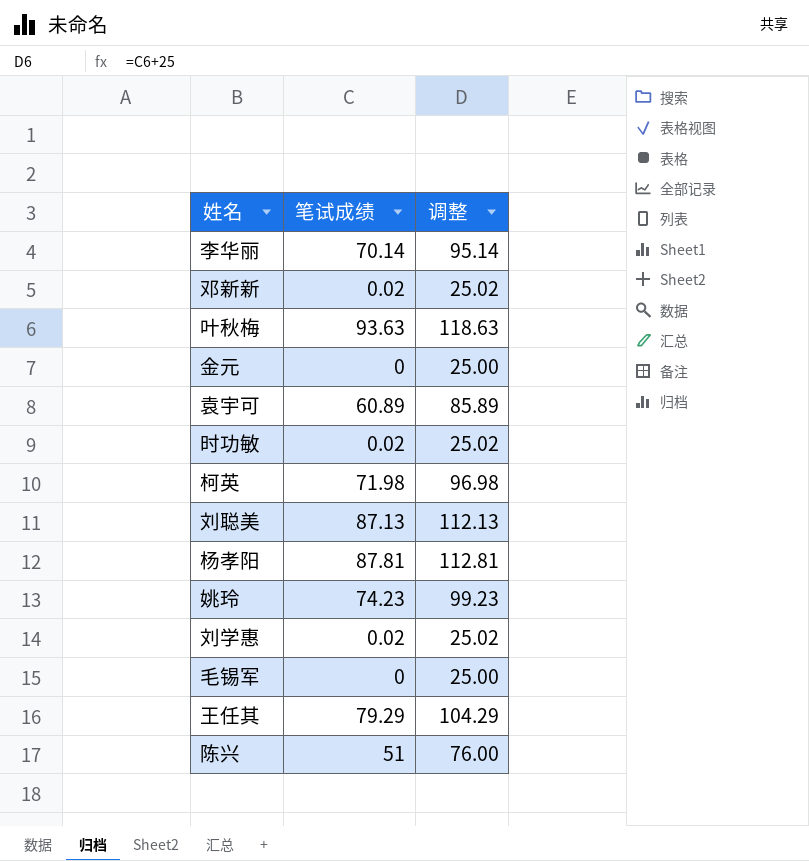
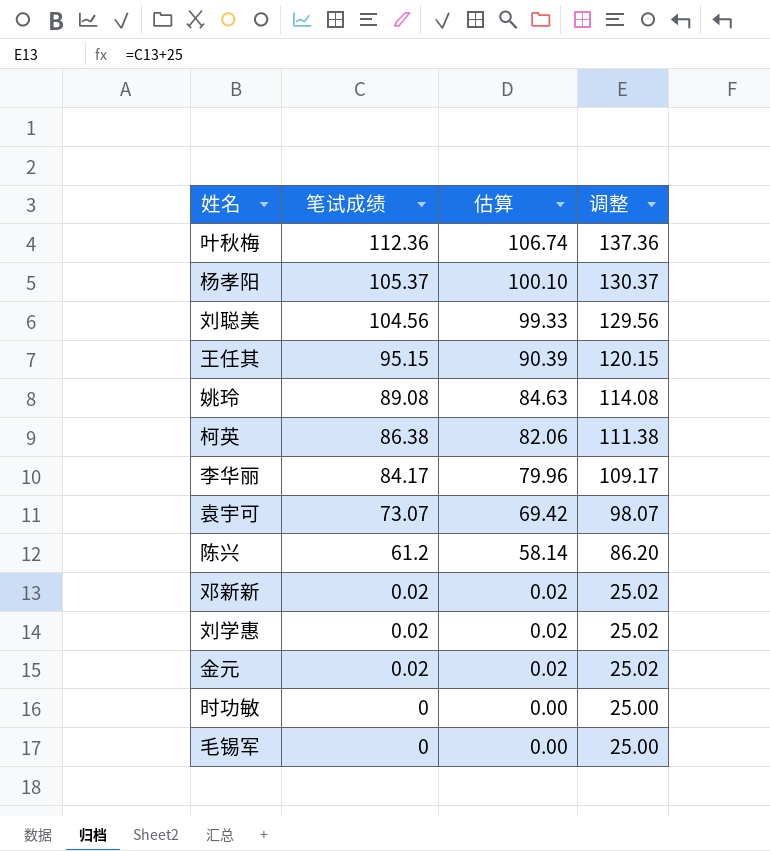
row order: none -> 笔试成绩 descending
column 估算 | formula: none -> [笔试成绩] * 0.95
叶秋梅 | 笔试成绩: 93.63 -> 112.36
叶秋梅 | 调整: 118.63 -> 137.36
杨孝阳 | 笔试成绩: 87.81 -> 105.37
杨孝阳 | 调整: 112.81 -> 130.37
刘聪美 | 笔试成绩: 87.13 -> 104.56
刘聪美 | 调整: 112.13 -> 129.56
王任其 | 笔试成绩: 79.29 -> 95.15
王任其 | 调整: 104.29 -> 120.15
姚玲 | 笔试成绩: 74.23 -> 89.08
姚玲 | 调整: 99.23 -> 114.08
柯英 | 笔试成绩: 71.98 -> 86.38
柯英 | 调整: 96.98 -> 111.38
李华丽 | 笔试成绩: 70.14 -> 84.17
李华丽 | 调整: 95.14 -> 109.17
袁宇可 | 笔试成绩: 60.89 -> 73.07
袁宇可 | 调整: 85.89 -> 98.07
陈兴 | 笔试成绩: 51 -> 61.2
陈兴 | 调整: 76.00 -> 86.20
金元 | 笔试成绩: 0 -> 0.02
金元 | 调整: 25.00 -> 25.02
时功敏 | 笔试成绩: 0.02 -> 0
时功敏 | 调整: 25.02 -> 25.00

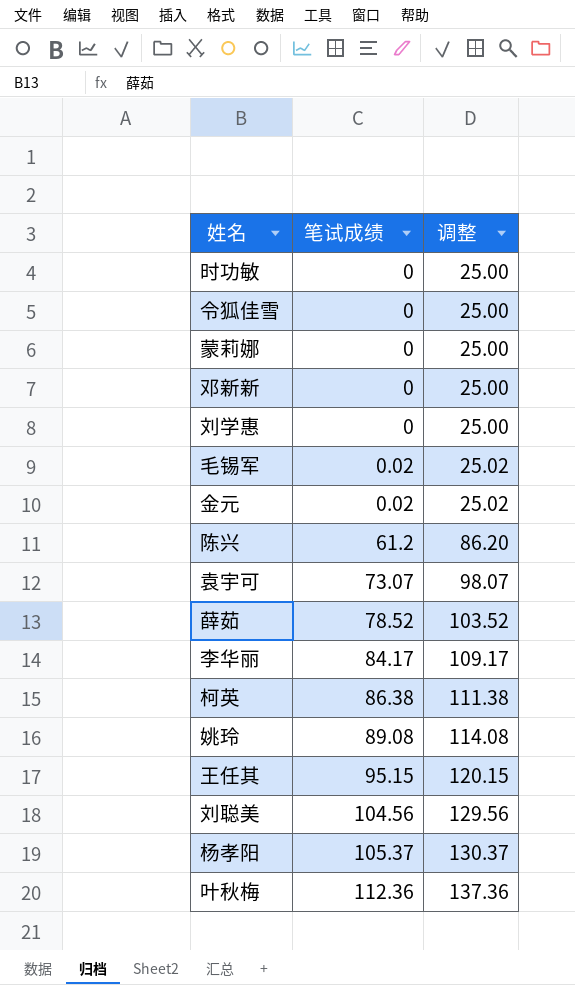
row order: 笔试成绩 descending -> 笔试成绩 ascending
column 估算 | formula: [笔试成绩] * 0.95 -> none
row 令狐佳雪: none -> 0 | 25.00
row 蒙莉娜: none -> 0 | 25.00
邓新新 | 笔试成绩: 0.02 -> 0
邓新新 | 调整: 25.02 -> 25.00
刘学惠 | 笔试成绩: 0.02 -> 0
刘学惠 | 调整: 25.02 -> 25.00
毛锡军 | 笔试成绩: 0 -> 0.02
毛锡军 | 调整: 25.00 -> 25.02
row 薛茹: none -> 78.52 | 103.52

